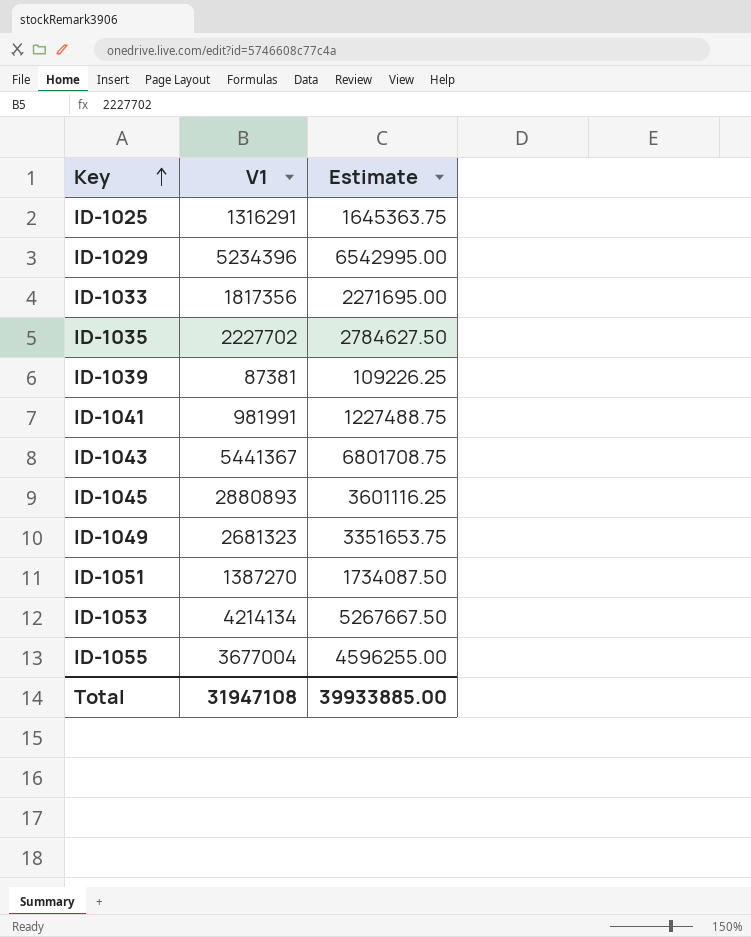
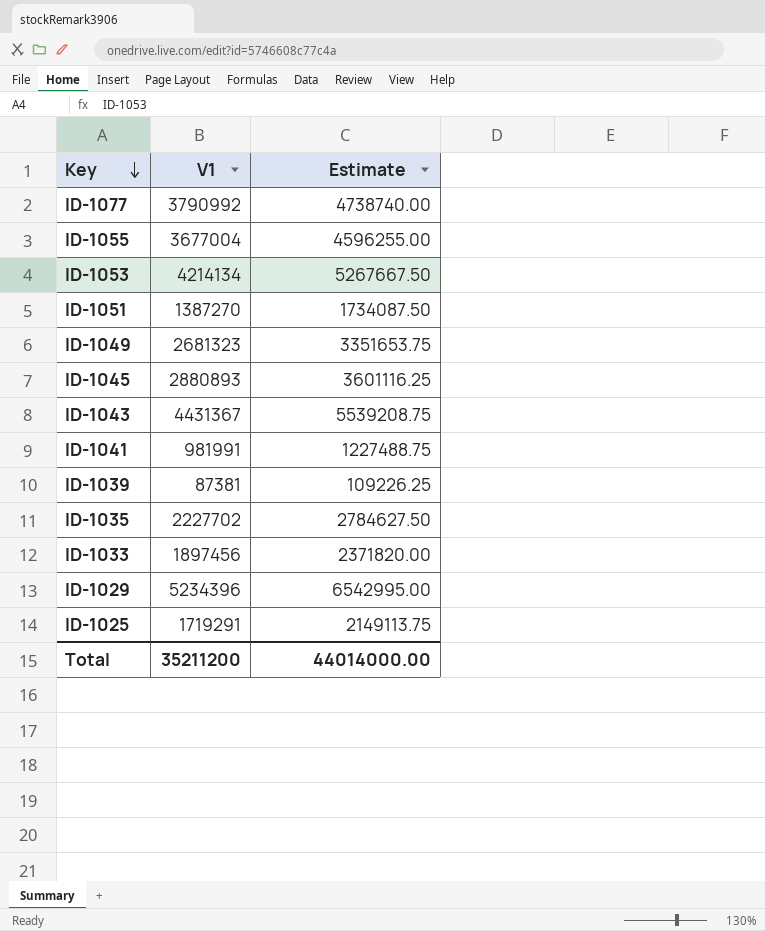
row order: Key ascending -> Key descending
row ID-1077: none -> 3790992 | 4738740.00
ID-1043 | V1: 5441367 -> 4431367
ID-1043 | Estimate: 6801708.75 -> 5539208.75
ID-1033 | V1: 1817356 -> 1897456
ID-1033 | Estimate: 2271695.00 -> 2371820.00
ID-1025 | V1: 1316291 -> 1719291
ID-1025 | Estimate: 1645363.75 -> 2149113.75
Total | V1: 31947108 -> 35211200
Total | Estimate: 39933885.00 -> 44014000.00

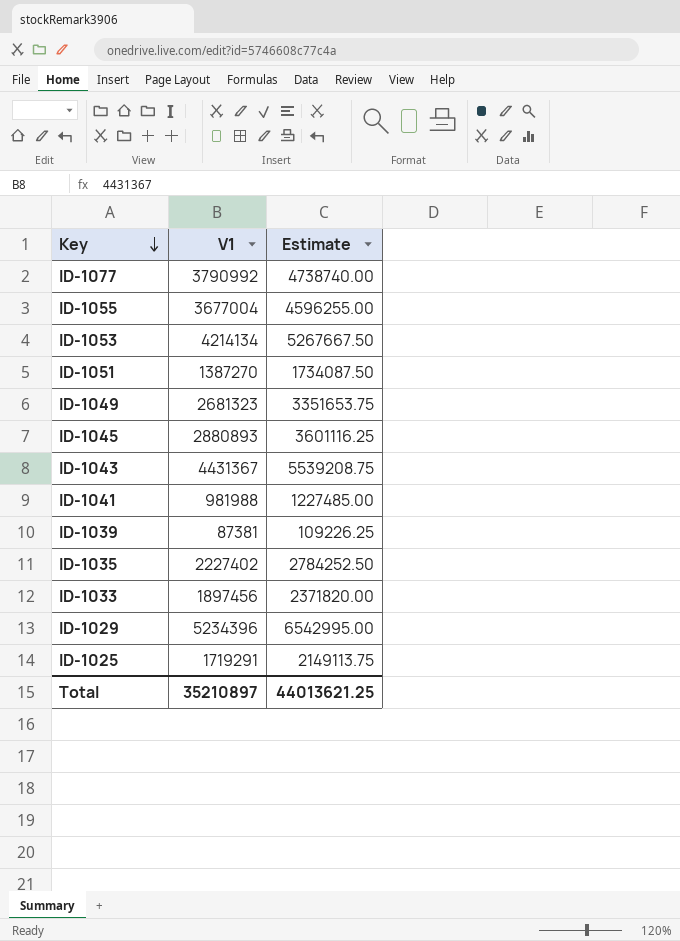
ID-1041 | V1: 981991 -> 981988
ID-1041 | Estimate: 1227488.75 -> 1227485.00
ID-1035 | V1: 2227702 -> 2227402
ID-1035 | Estimate: 2784627.50 -> 2784252.50
Total | V1: 35211200 -> 35210897
Total | Estimate: 44014000.00 -> 44013621.25

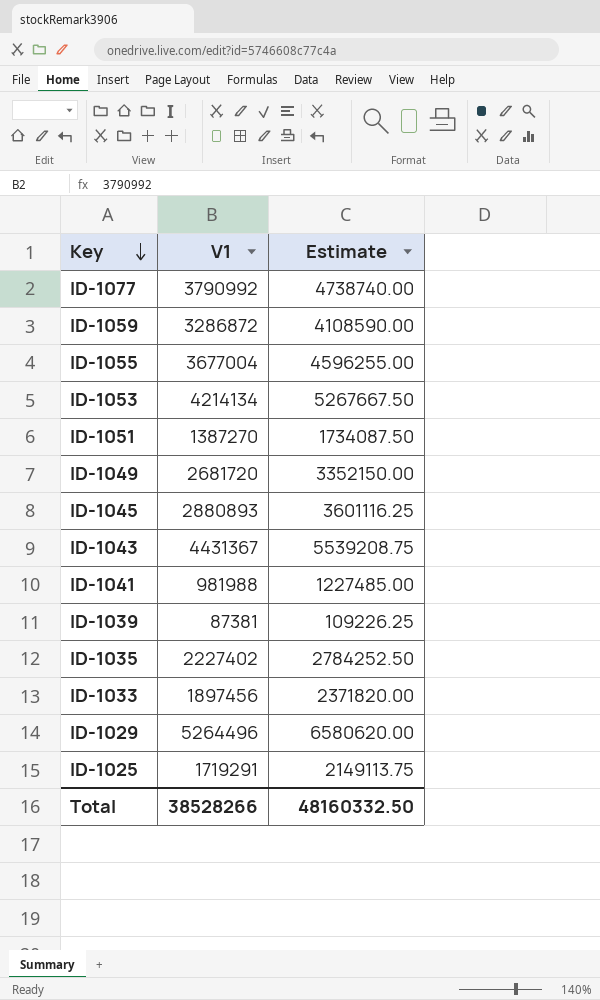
row ID-1059: none -> 3286872 | 4108590.00
ID-1049 | V1: 2681323 -> 2681720
ID-1049 | Estimate: 3351653.75 -> 3352150.00
ID-1029 | V1: 5234396 -> 5264496
ID-1029 | Estimate: 6542995.00 -> 6580620.00
Total | V1: 35210897 -> 38528266
Total | Estimate: 44013621.25 -> 48160332.50

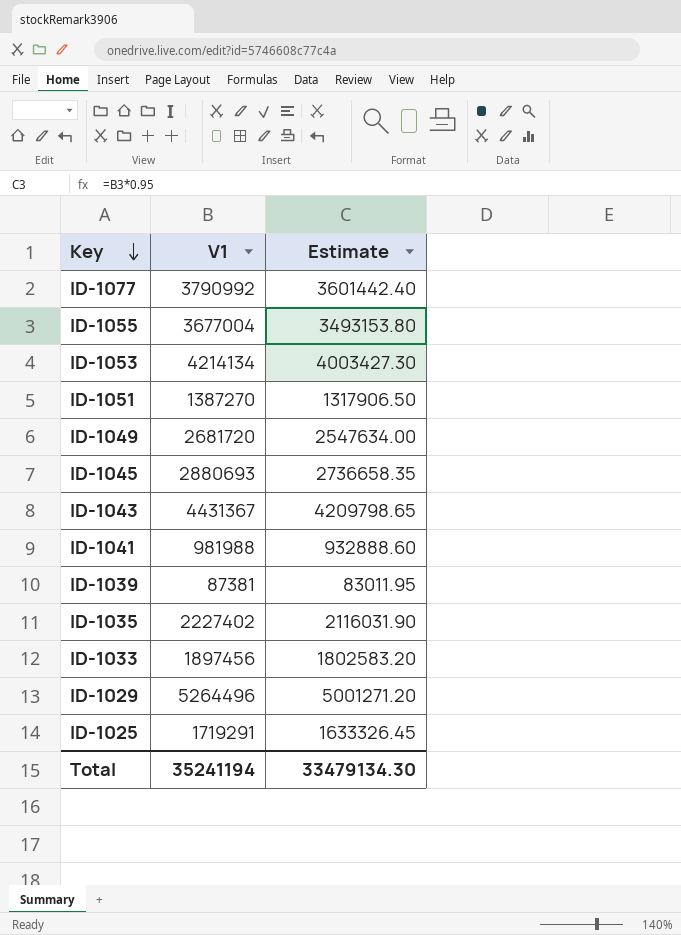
column Estimate | formula: [V1] * 1.25 -> [V1] * 0.95
row ID-1059: 3286872 | 4108590.00 -> none
ID-1045 | V1: 2880893 -> 2880693
Total | V1: 38528266 -> 35241194
Total | Estimate: 48160332.50 -> 33479134.30

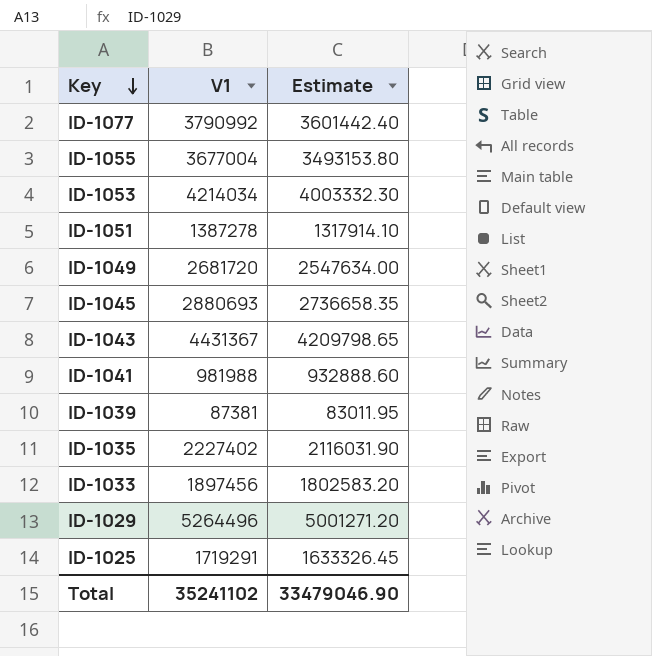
ID-1053 | V1: 4214134 -> 4214034
ID-1053 | Estimate: 4003427.30 -> 4003332.30
ID-1051 | V1: 1387270 -> 1387278
ID-1051 | Estimate: 1317906.50 -> 1317914.10
Total | V1: 35241194 -> 35241102
Total | Estimate: 33479134.30 -> 33479046.90

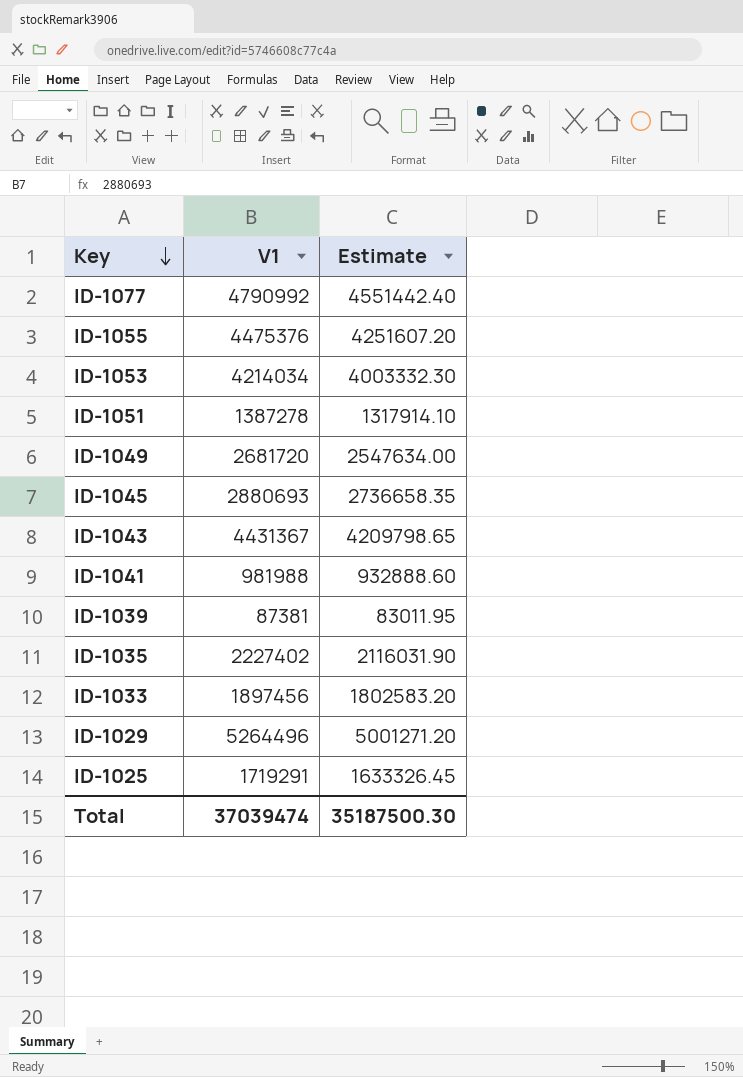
ID-1077 | V1: 3790992 -> 4790992
ID-1077 | Estimate: 3601442.40 -> 4551442.40
ID-1055 | V1: 3677004 -> 4475376
ID-1055 | Estimate: 3493153.80 -> 4251607.20
Total | V1: 35241102 -> 37039474
Total | Estimate: 33479046.90 -> 35187500.30

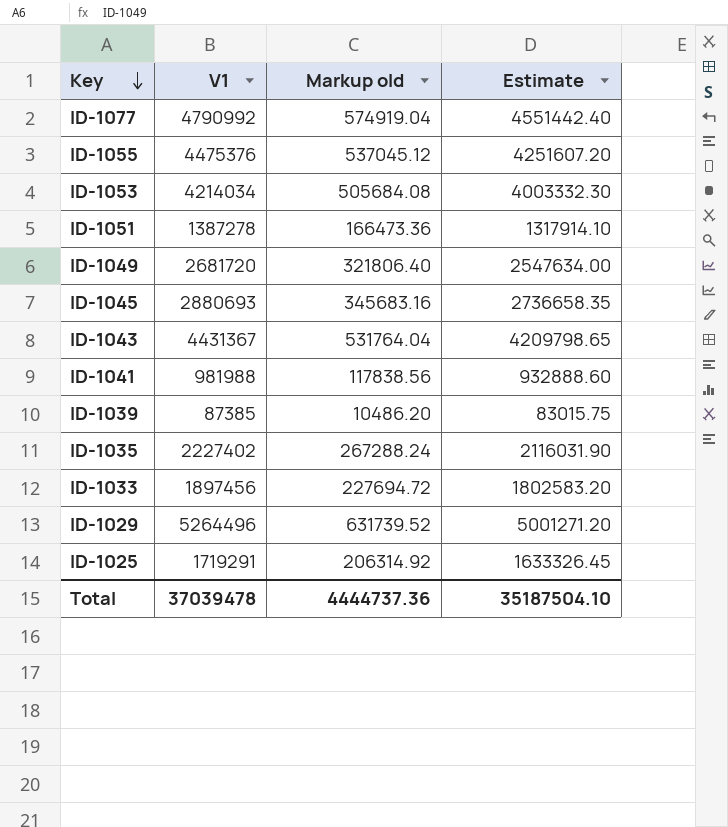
column Markup old | formula: none -> [V1] * 0.12
ID-1039 | V1: 87381 -> 87385
ID-1039 | Estimate: 83011.95 -> 83015.75
Total | V1: 37039474 -> 37039478
Total | Estimate: 35187500.30 -> 35187504.10

